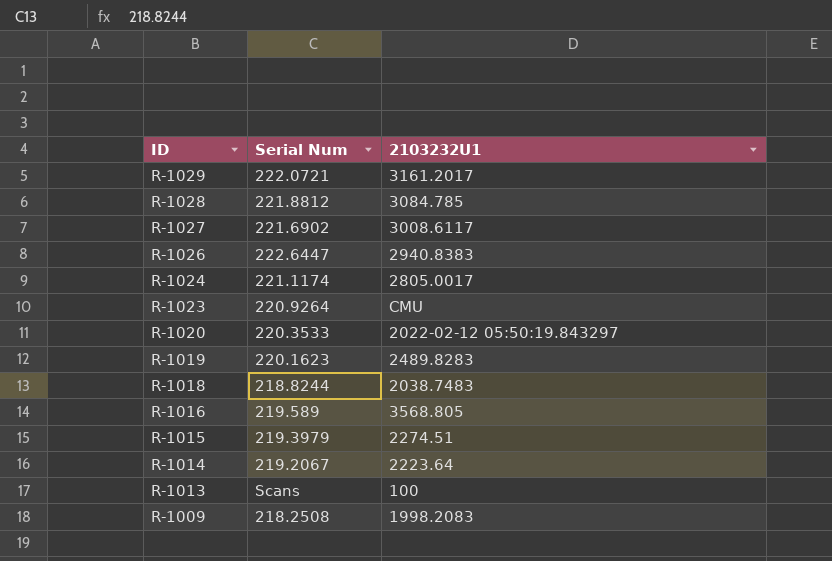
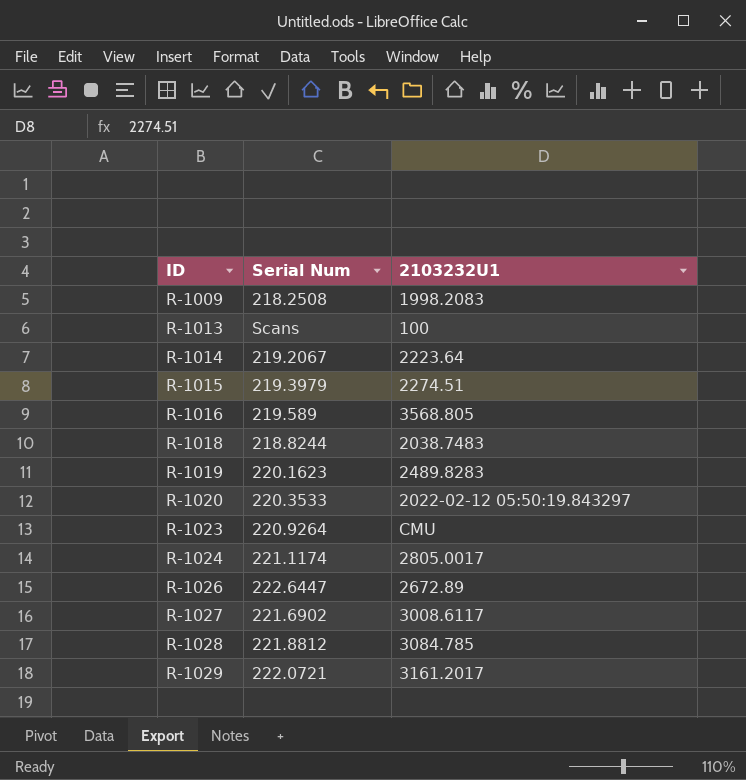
row order: ID descending -> ID ascending
R-1026 | 2103232U1: 2940.8383 -> 2672.89

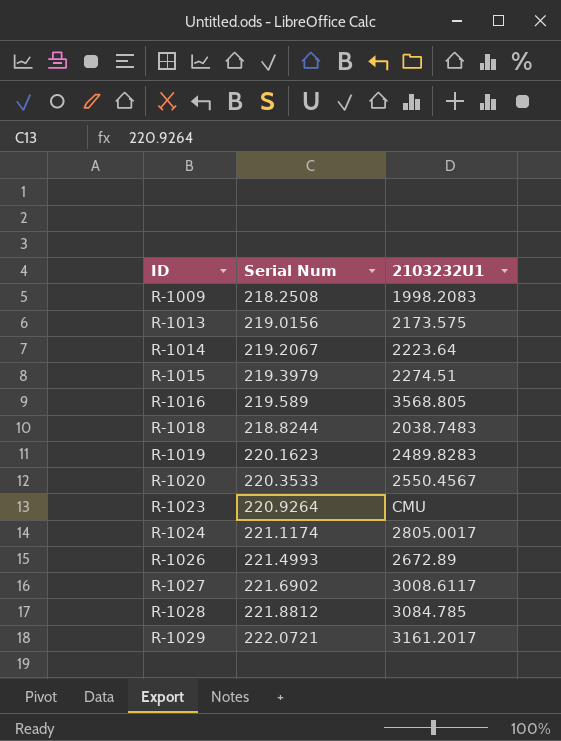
R-1013 | Serial Num: Scans -> 219.0156
R-1013 | 2103232U1: 100 -> 2173.575
R-1020 | 2103232U1: 2022-02-12 05:50:19.843297 -> 2550.4567
R-1026 | Serial Num: 222.6447 -> 221.4993

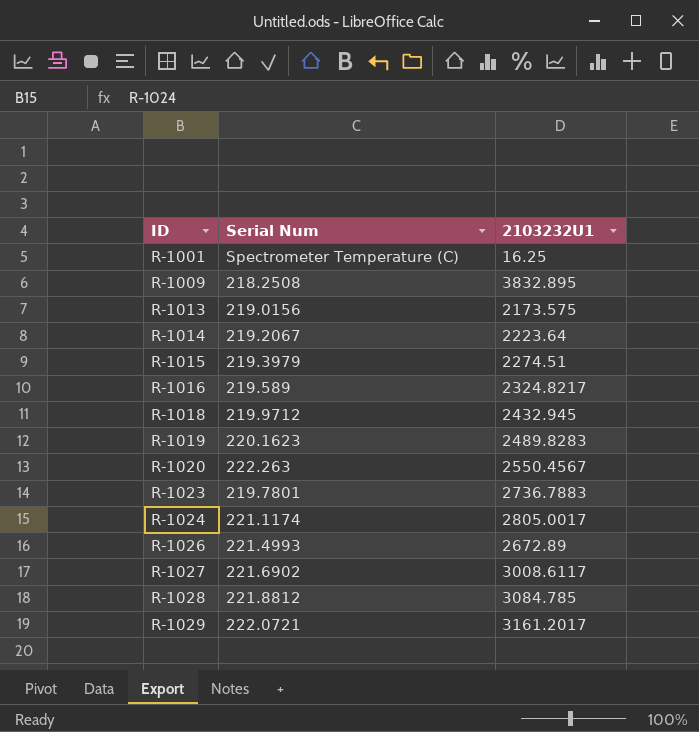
row R-1001: none -> Spectrometer Temperature (C) | 16.25
R-1009 | 2103232U1: 1998.2083 -> 3832.895
R-1016 | 2103232U1: 3568.805 -> 2324.8217
R-1018 | Serial Num: 218.8244 -> 219.9712
R-1018 | 2103232U1: 2038.7483 -> 2432.945
R-1020 | Serial Num: 220.3533 -> 222.263
R-1023 | Serial Num: 220.9264 -> 219.7801
R-1023 | 2103232U1: CMU -> 2736.7883

